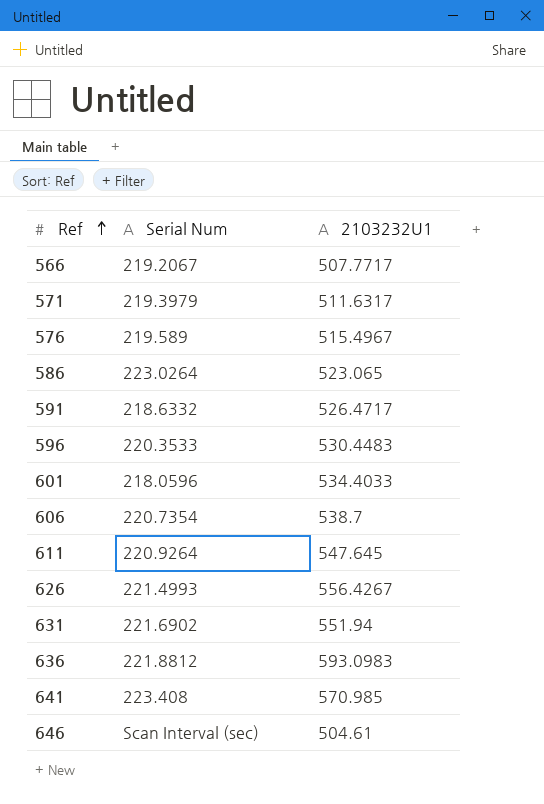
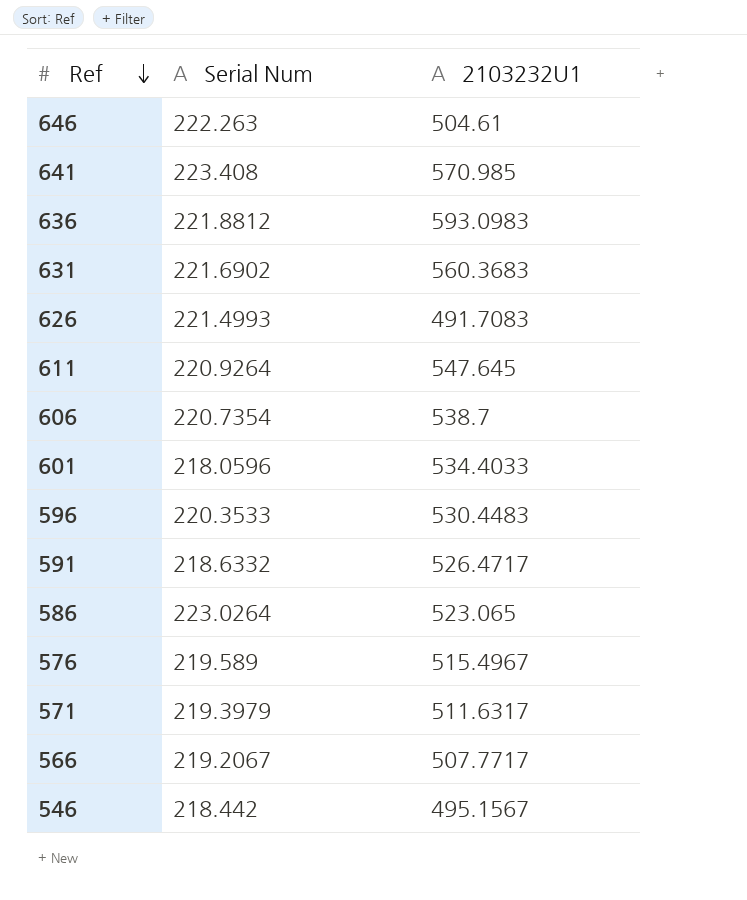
row order: Ref ascending -> Ref descending
646 | Serial Num: Scan Interval (sec) -> 222.263
631 | 2103232U1: 551.94 -> 560.3683
626 | 2103232U1: 556.4267 -> 491.7083
row 546: none -> 218.442 | 495.1567

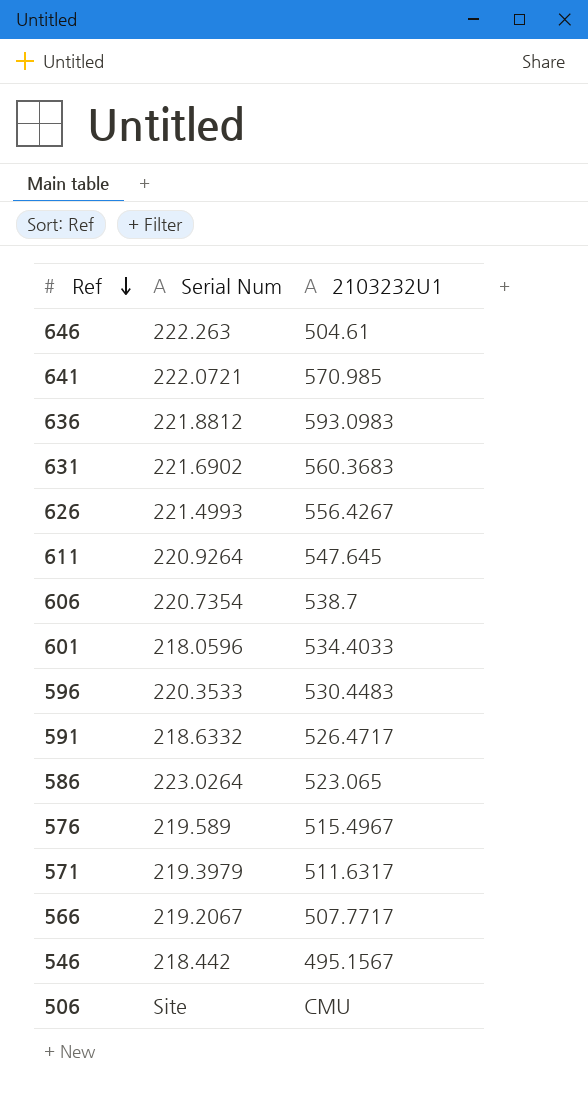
641 | Serial Num: 223.408 -> 222.0721
626 | 2103232U1: 491.7083 -> 556.4267
row 506: none -> Site | CMU

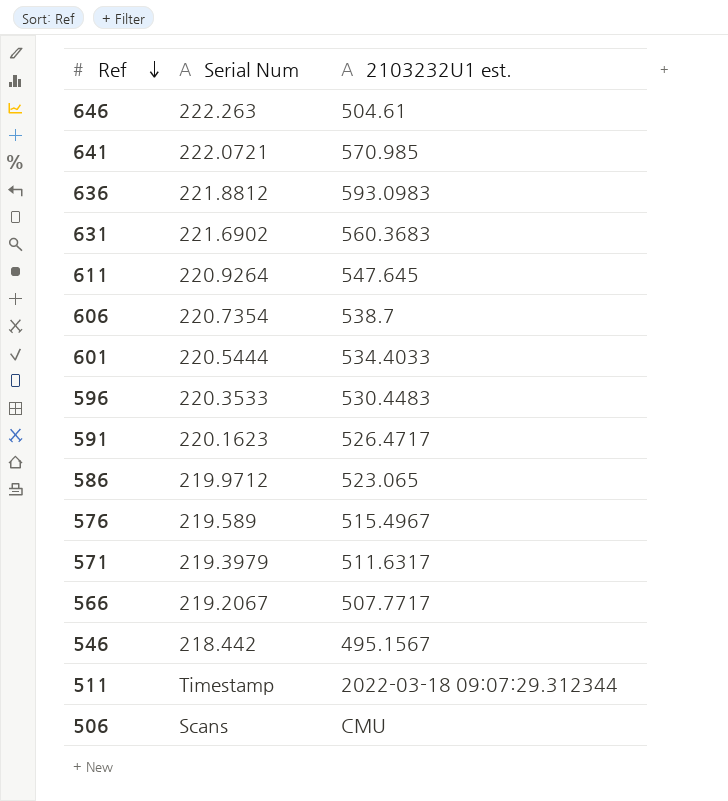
column name: 2103232U1 -> 2103232U1 est.
row 626: 221.4993 | 556.4267 -> none
601 | Serial Num: 218.0596 -> 220.5444
591 | Serial Num: 218.6332 -> 220.1623
586 | Serial Num: 223.0264 -> 219.9712
row 511: none -> Timestamp | 2022-03-18 09:07:29.312344
506 | Serial Num: Site -> Scans

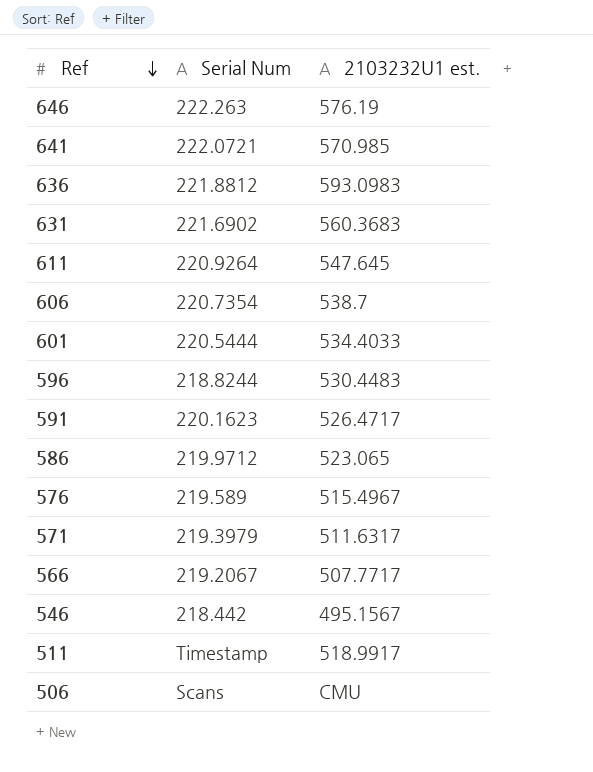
646 | 2103232U1 est.: 504.61 -> 576.19
596 | Serial Num: 220.3533 -> 218.8244
511 | 2103232U1 est.: 2022-03-18 09:07:29.312344 -> 518.9917

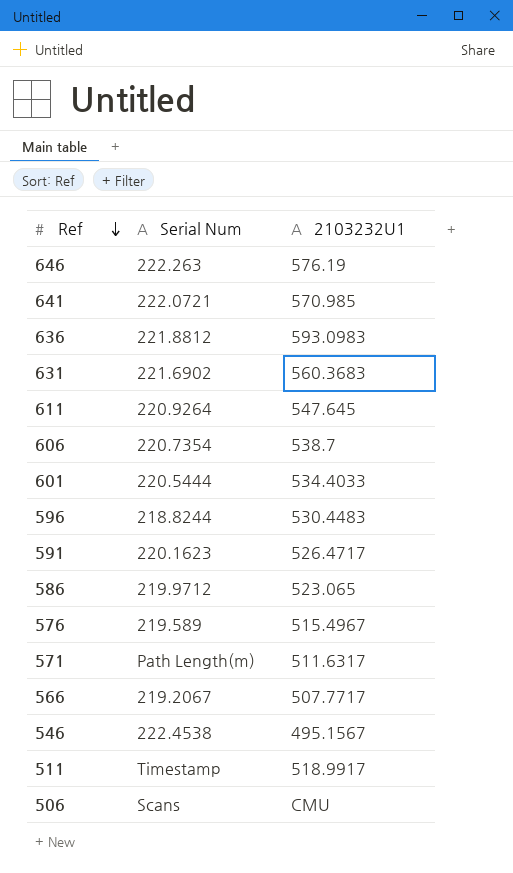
column name: 2103232U1 est. -> 2103232U1
571 | Serial Num: 219.3979 -> Path Length(m)
546 | Serial Num: 218.442 -> 222.4538

